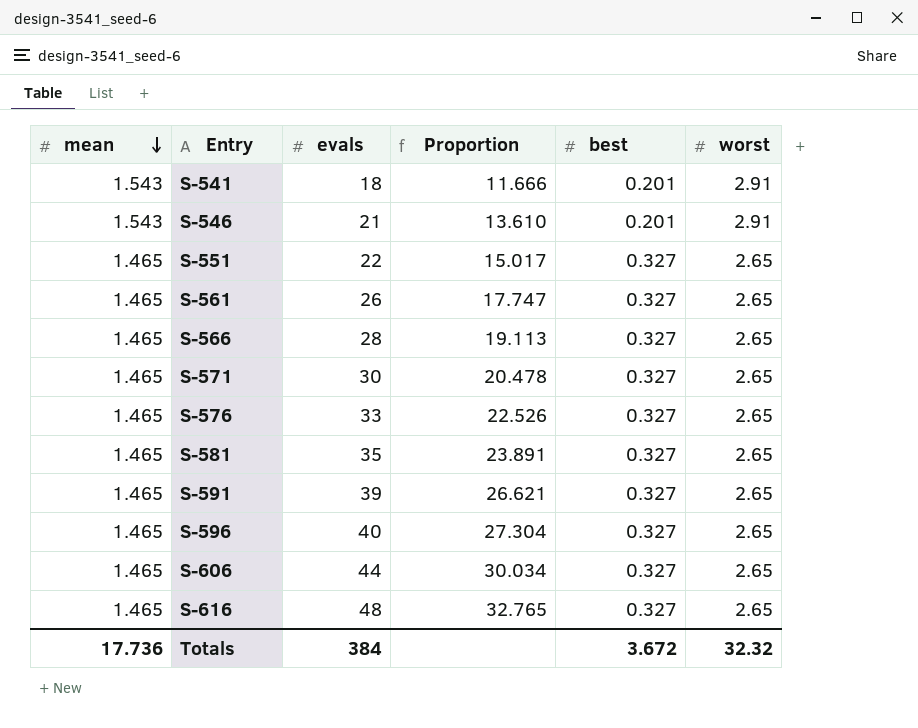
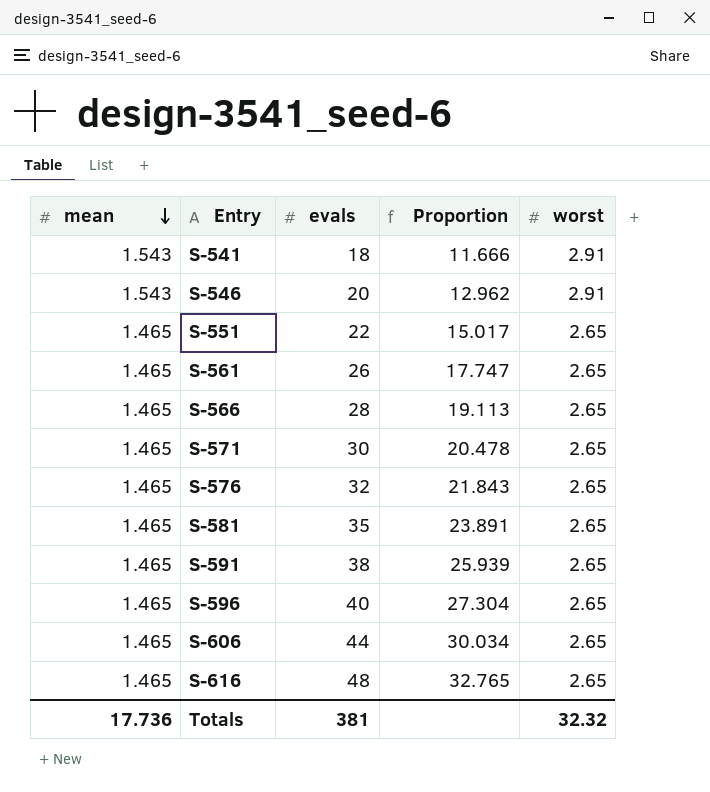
column best | position: 5 -> none
S-546 | evals: 21 -> 20
S-546 | Proportion: 13.610 -> 12.962
S-576 | evals: 33 -> 32
S-576 | Proportion: 22.526 -> 21.843
S-591 | evals: 39 -> 38
S-591 | Proportion: 26.621 -> 25.939
Totals | evals: 384 -> 381

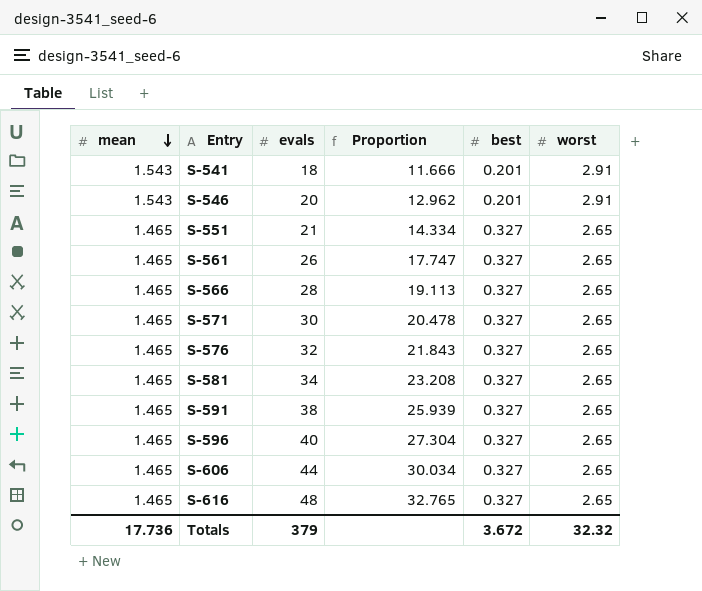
column best | position: none -> 5
S-551 | evals: 22 -> 21
S-551 | Proportion: 15.017 -> 14.334
S-581 | evals: 35 -> 34
S-581 | Proportion: 23.891 -> 23.208
Totals | evals: 381 -> 379

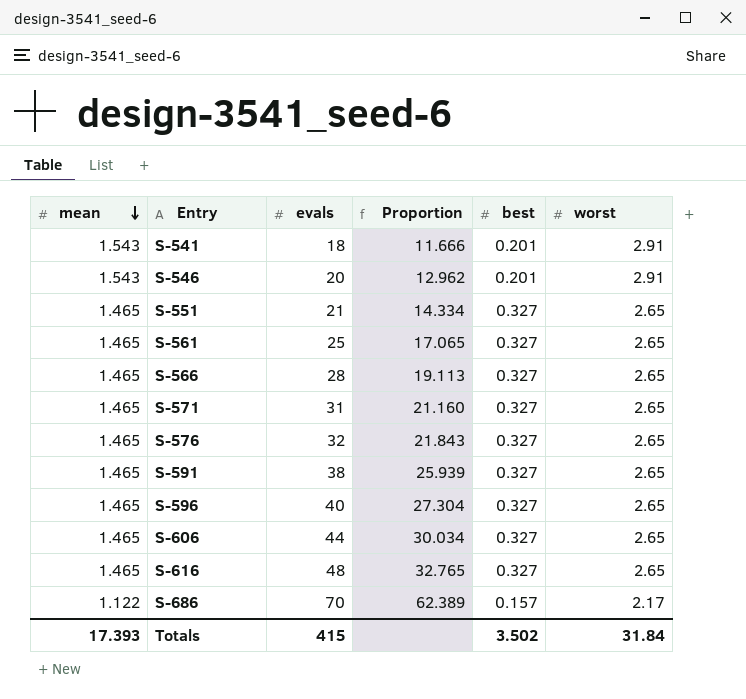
row S-581: 1.465 | 34 | 23.208 | 0.327 | 2.65 -> none
S-561 | evals: 26 -> 25
S-561 | Proportion: 17.747 -> 17.065
S-571 | evals: 30 -> 31
S-571 | Proportion: 20.478 -> 21.160
row S-686: none -> 1.122 | 70 | 62.389 | 0.157 | 2.17
Totals | mean: 17.736 -> 17.393
Totals | evals: 379 -> 415
Totals | best: 3.672 -> 3.502
Totals | worst: 32.32 -> 31.84

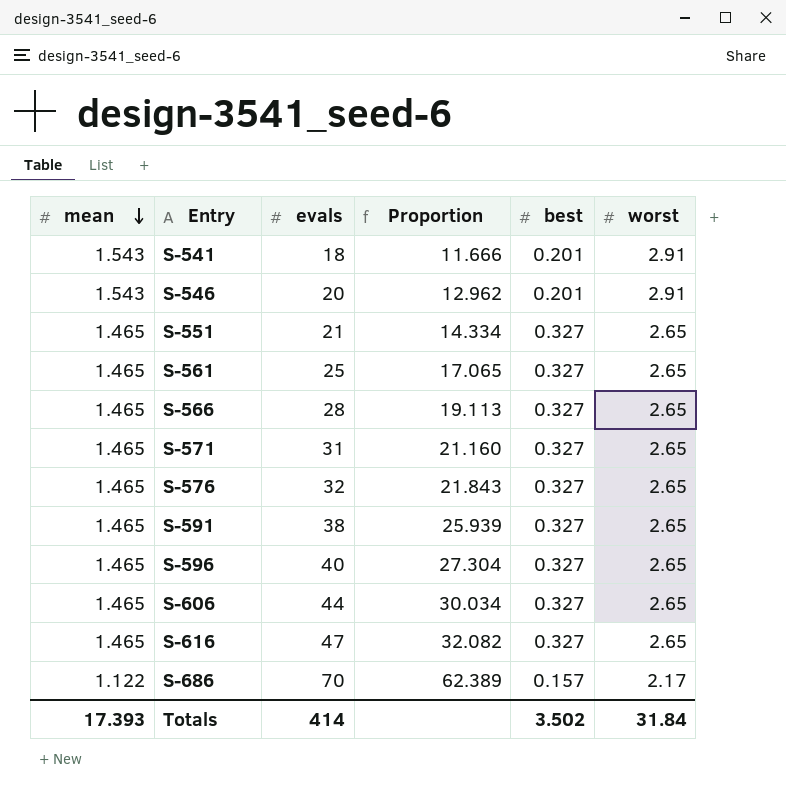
S-616 | evals: 48 -> 47
S-616 | Proportion: 32.765 -> 32.082
Totals | evals: 415 -> 414

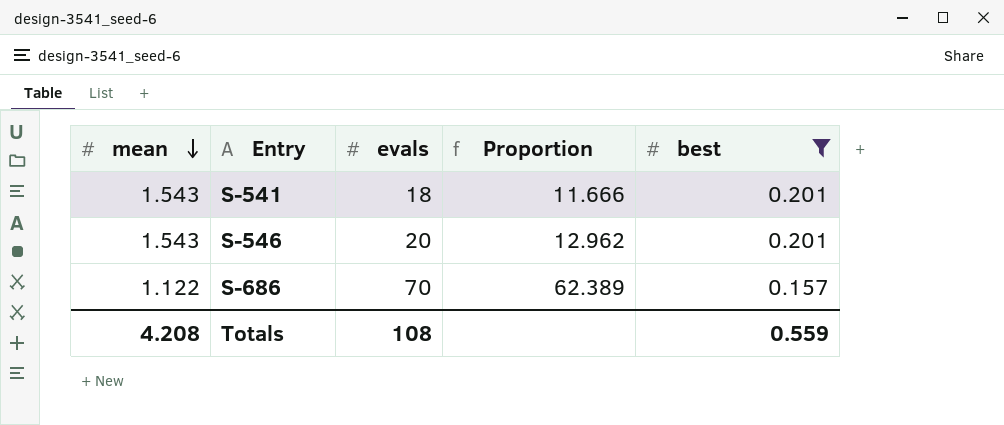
filter: none -> best != 0.327
column worst | position: 6 -> none
Totals | mean: 17.393 -> 4.208
Totals | evals: 414 -> 108
Totals | best: 3.502 -> 0.559

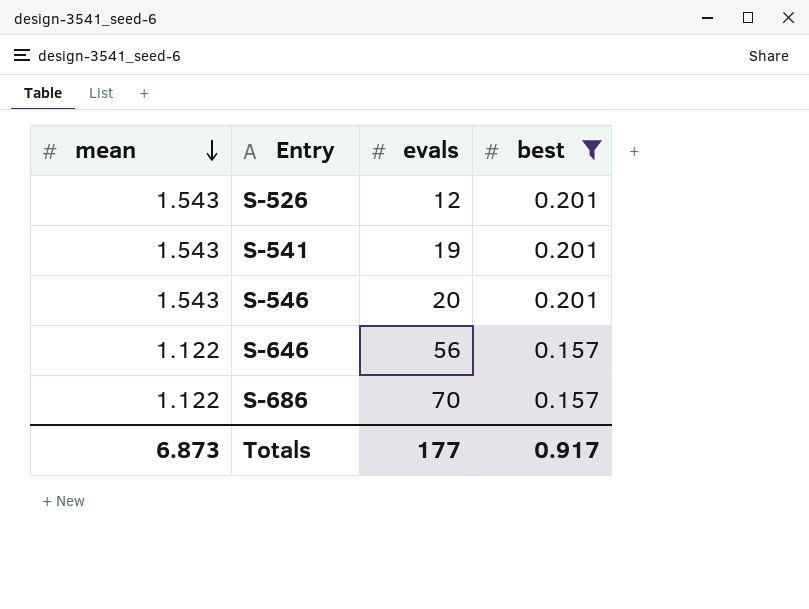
column Proportion | formula: [evals] / [mean] -> none
row S-526: none -> 1.543 | 12 | 0.201
S-541 | evals: 18 -> 19
row S-646: none -> 1.122 | 56 | 0.157
Totals | mean: 4.208 -> 6.873
Totals | evals: 108 -> 177
Totals | best: 0.559 -> 0.917

